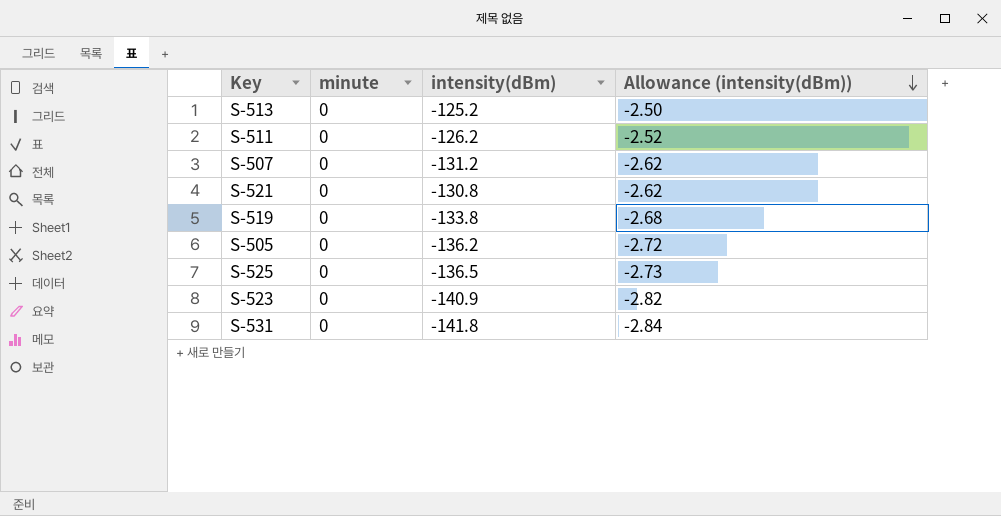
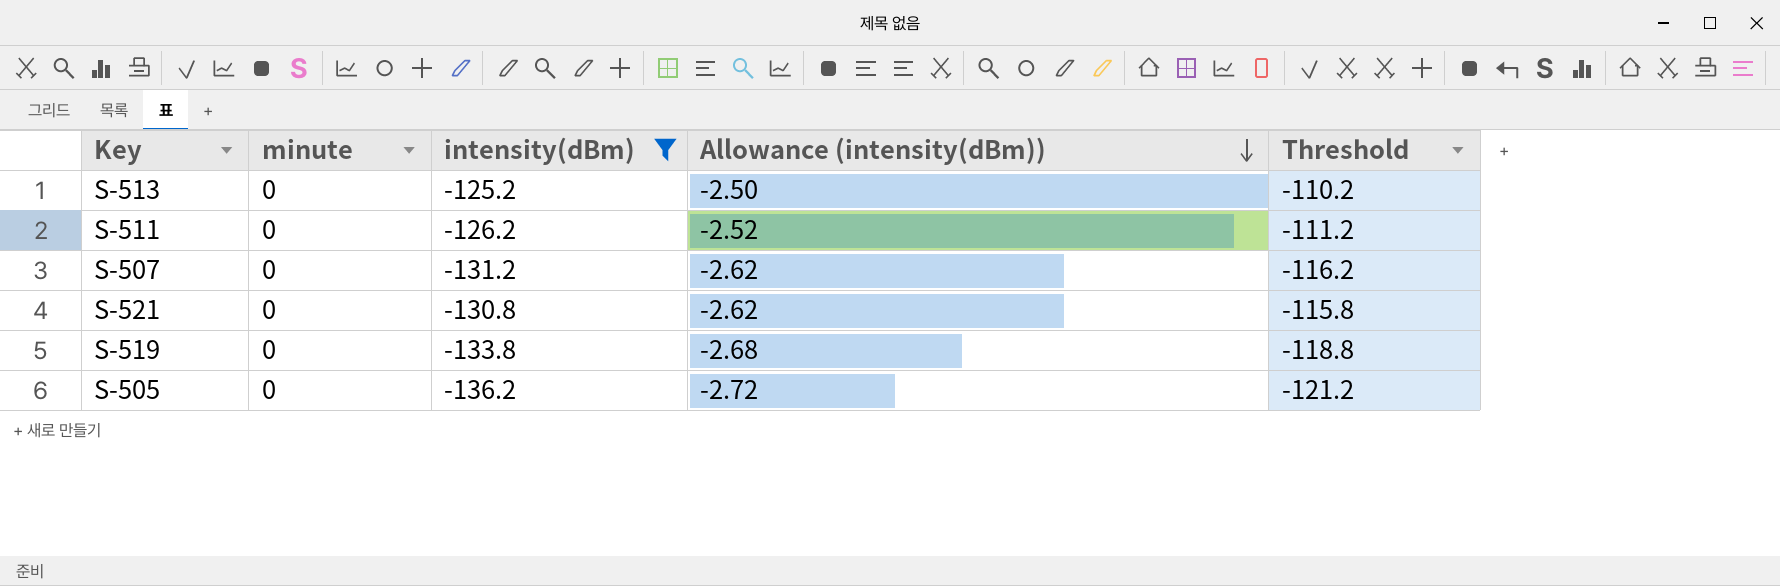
filter: none -> intensity(dBm) >= -136.2
column Threshold | formula: none -> [intensity(dBm)] + 15

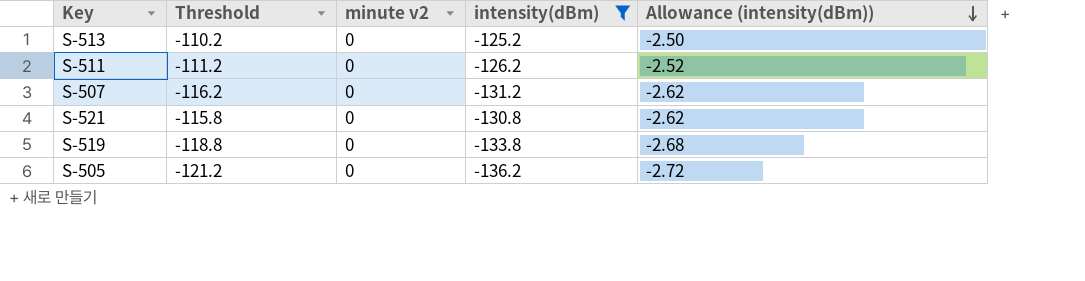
column Threshold | position: 5 -> 2
column name: minute -> minute v2

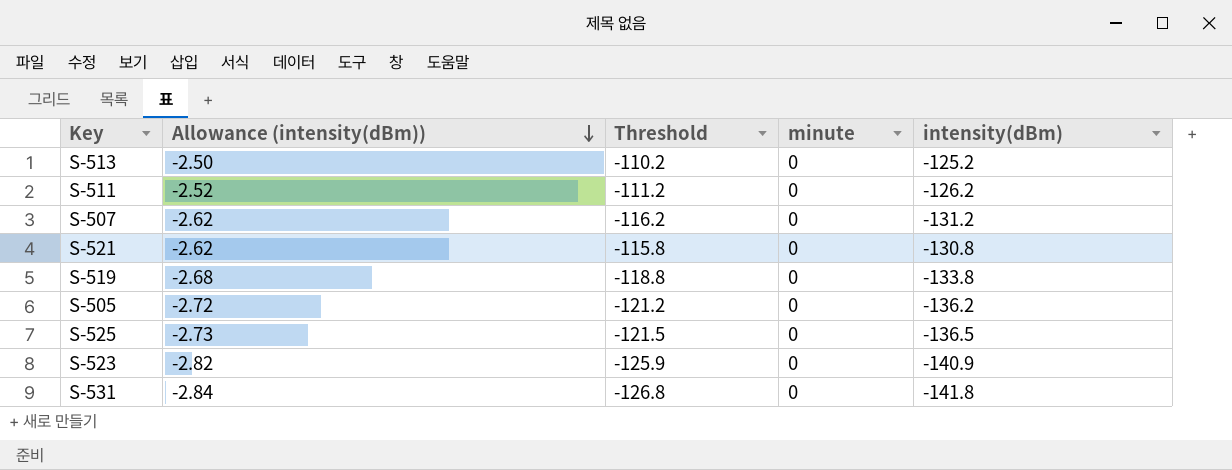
filter: intensity(dBm) >= -136.2 -> none
column Allowance (intensity(dBm)) | position: 5 -> 2
column name: minute v2 -> minute

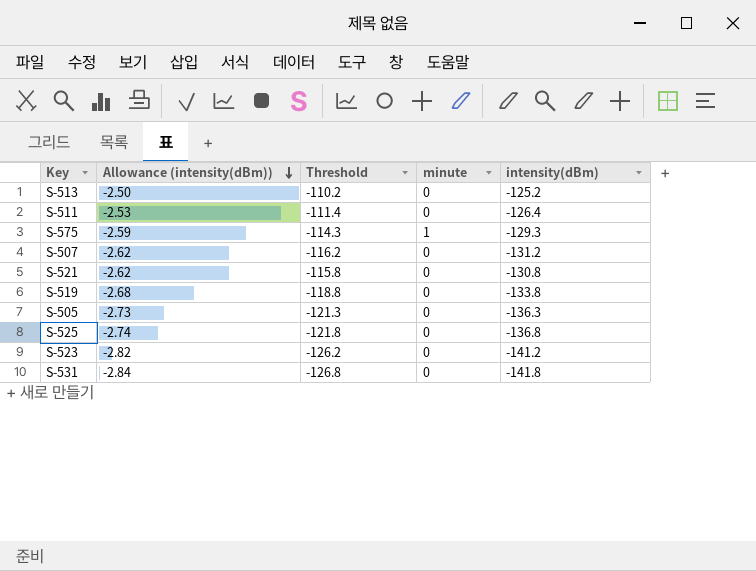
S-511 | Allowance (intensity(dBm)): -2.52 -> -2.53
S-511 | Threshold: -111.2 -> -111.4
S-511 | intensity(dBm): -126.2 -> -126.4
row S-575: none -> -2.59 | -114.3 | 1 | -129.3
S-505 | Allowance (intensity(dBm)): -2.72 -> -2.73
S-505 | Threshold: -121.2 -> -121.3
S-505 | intensity(dBm): -136.2 -> -136.3
S-525 | Allowance (intensity(dBm)): -2.73 -> -2.74
S-525 | Threshold: -121.5 -> -121.8
S-525 | intensity(dBm): -136.5 -> -136.8
S-523 | Threshold: -125.9 -> -126.2
S-523 | intensity(dBm): -140.9 -> -141.2

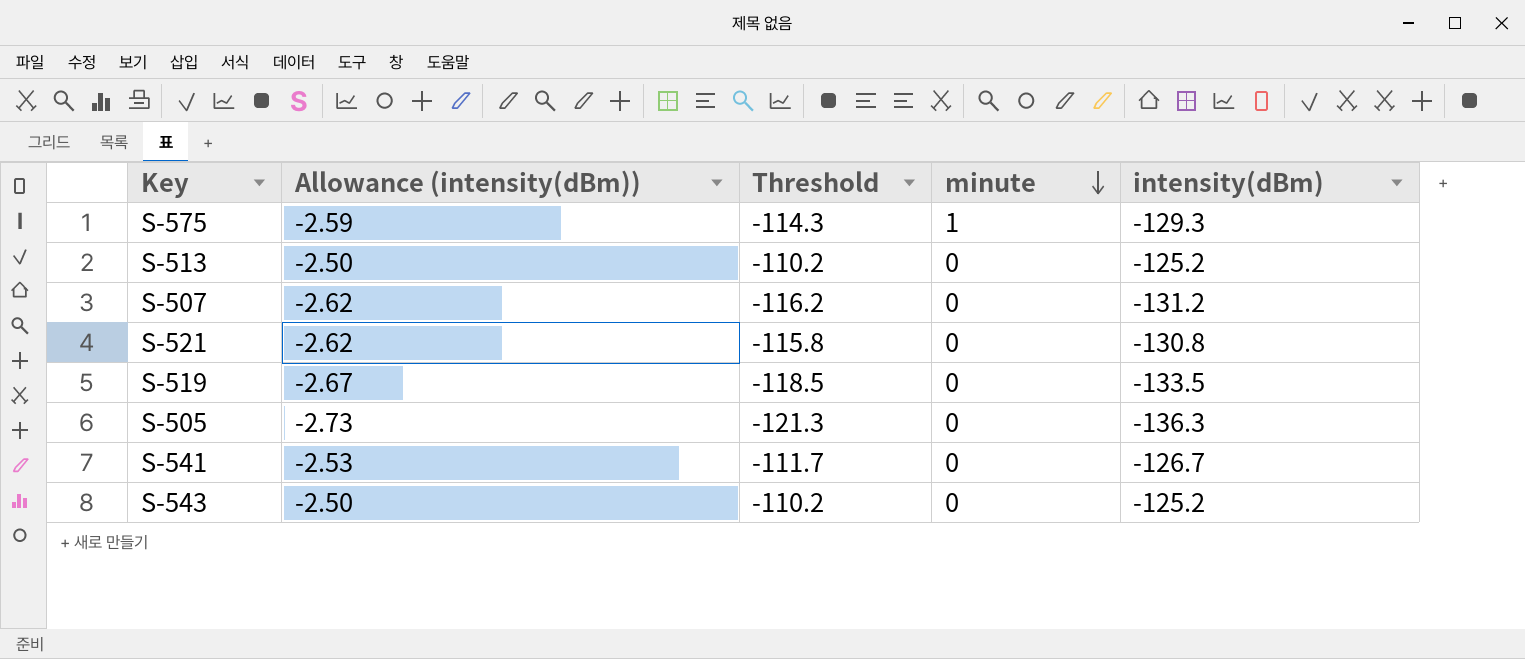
row order: Allowance (intensity(dBm)) descending -> minute descending
row S-511: -2.53 | -111.4 | 0 | -126.4 -> none
row S-525: -2.74 | -121.8 | 0 | -136.8 -> none
row S-523: -2.82 | -126.2 | 0 | -141.2 -> none
row S-531: -2.84 | -126.8 | 0 | -141.8 -> none
S-519 | Allowance (intensity(dBm)): -2.68 -> -2.67
S-519 | Threshold: -118.8 -> -118.5
S-519 | intensity(dBm): -133.8 -> -133.5
row S-541: none -> -2.53 | -111.7 | 0 | -126.7
row S-543: none -> -2.50 | -110.2 | 0 | -125.2

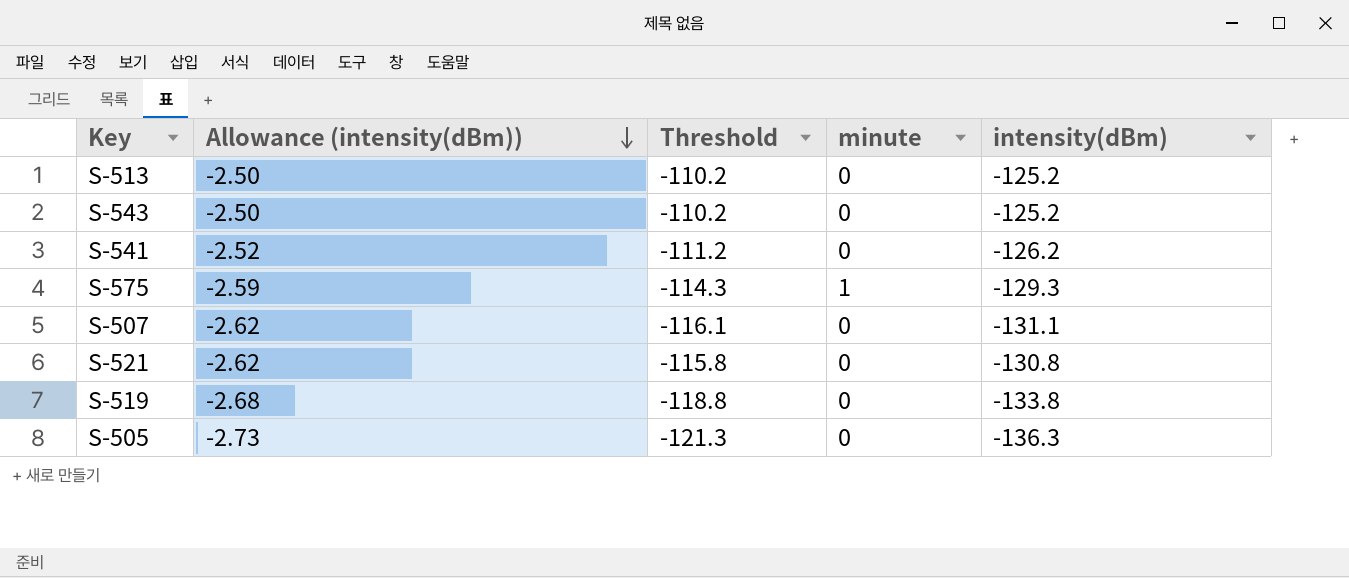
row order: minute descending -> Allowance (intensity(dBm)) descending
S-541 | Allowance (intensity(dBm)): -2.53 -> -2.52
S-541 | Threshold: -111.7 -> -111.2
S-541 | intensity(dBm): -126.7 -> -126.2
S-507 | Threshold: -116.2 -> -116.1
S-507 | intensity(dBm): -131.2 -> -131.1
S-519 | Allowance (intensity(dBm)): -2.67 -> -2.68
S-519 | Threshold: -118.5 -> -118.8
S-519 | intensity(dBm): -133.5 -> -133.8

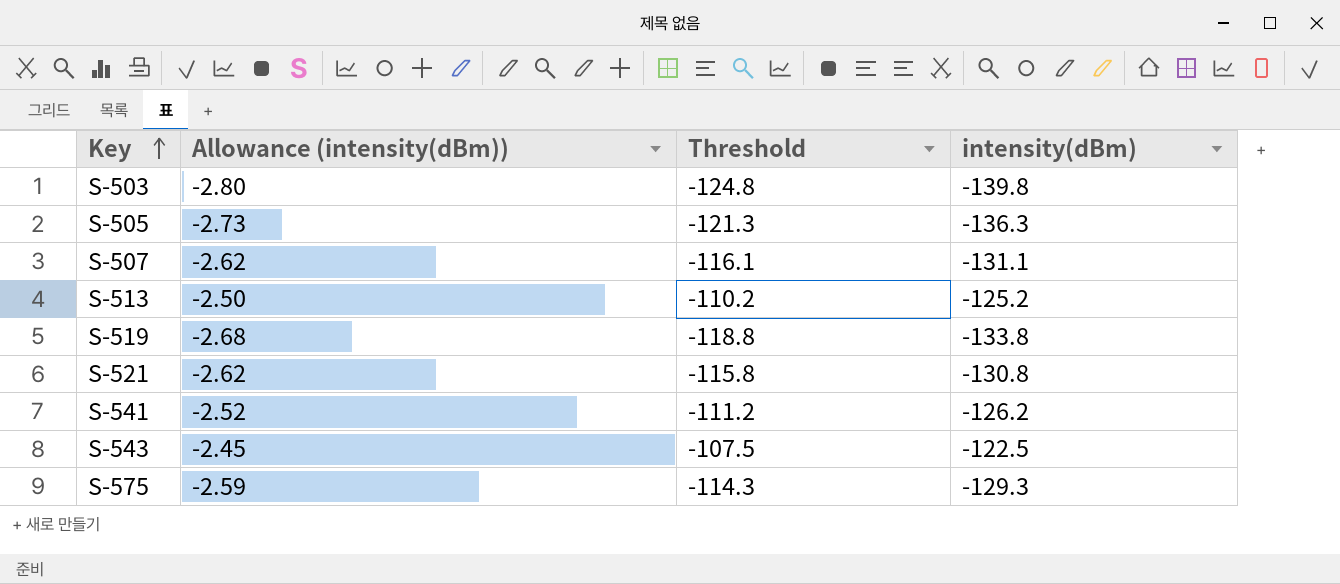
row order: Allowance (intensity(dBm)) descending -> Key ascending
column minute | position: 4 -> none
row S-503: none -> -2.80 | -124.8 | -139.8
S-543 | Allowance (intensity(dBm)): -2.50 -> -2.45
S-543 | Threshold: -110.2 -> -107.5
S-543 | intensity(dBm): -125.2 -> -122.5

